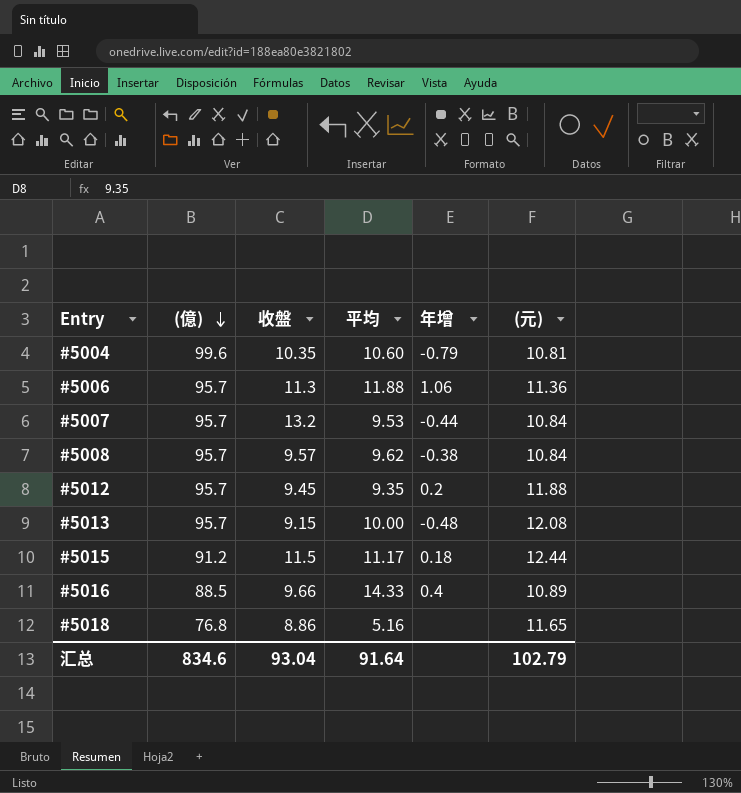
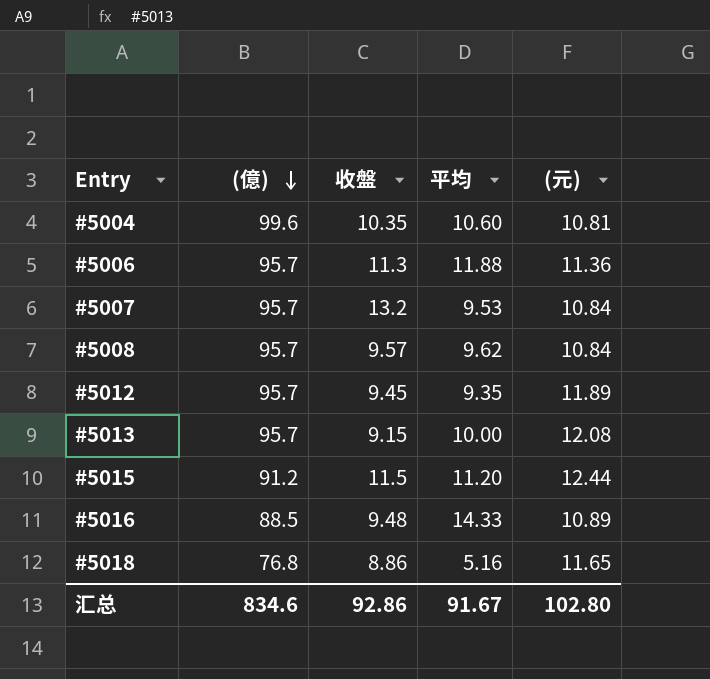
column 年增 | position: 5 -> none
#5012 | (元): 11.88 -> 11.89
#5015 | 平均: 11.17 -> 11.20
#5016 | 收盤: 9.66 -> 9.48
汇总 | 收盤: 93.04 -> 92.86
汇总 | 平均: 91.64 -> 91.67
汇总 | (元): 102.79 -> 102.80

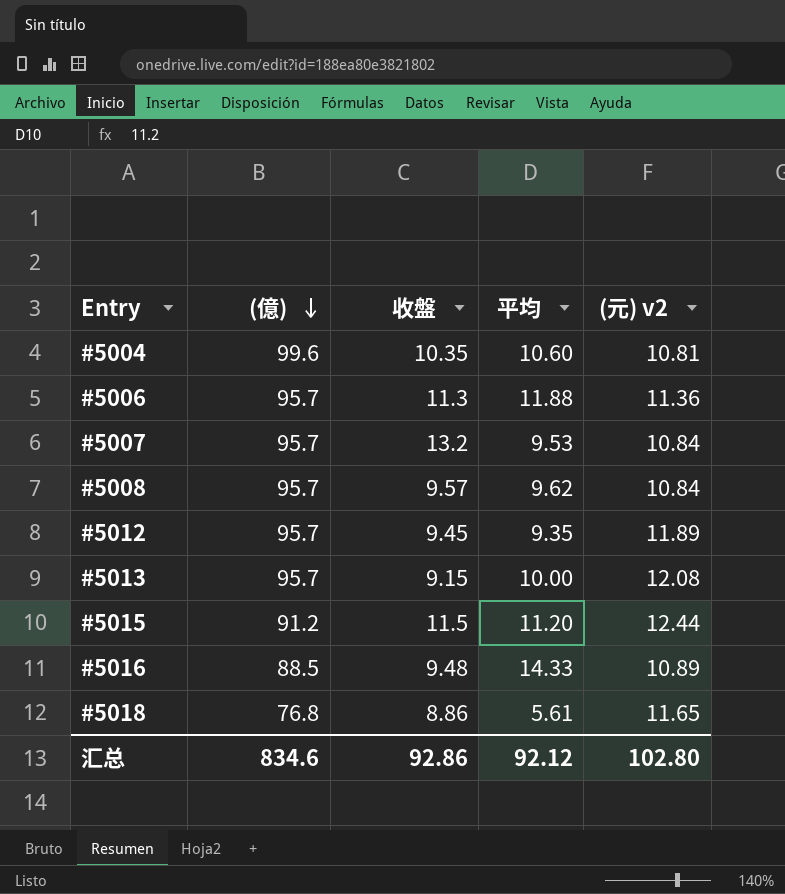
column name: (元) -> (元) v2
#5018 | 平均: 5.16 -> 5.61
汇总 | 平均: 91.67 -> 92.12

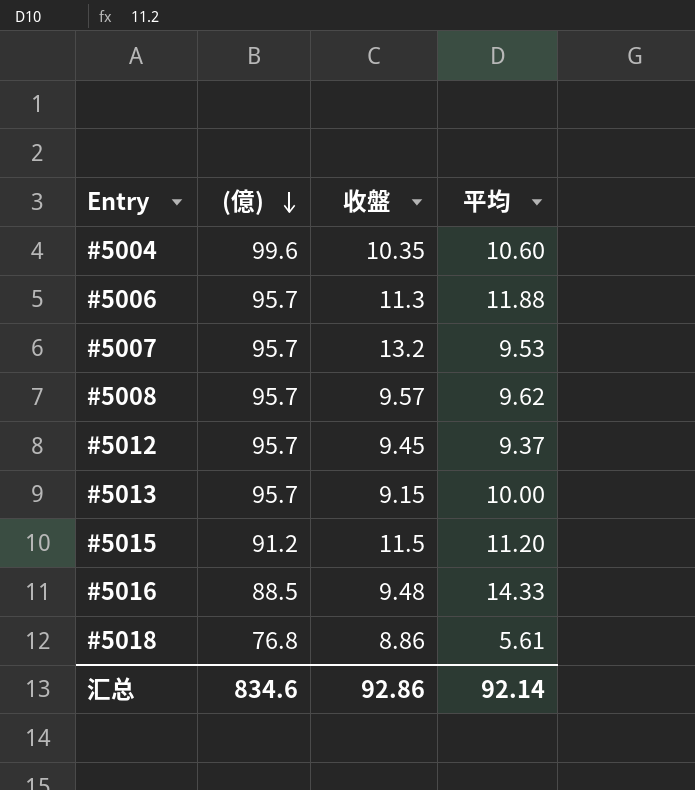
column (元) v2 | position: 5 -> none
#5012 | 平均: 9.35 -> 9.37
汇总 | 平均: 92.12 -> 92.14

